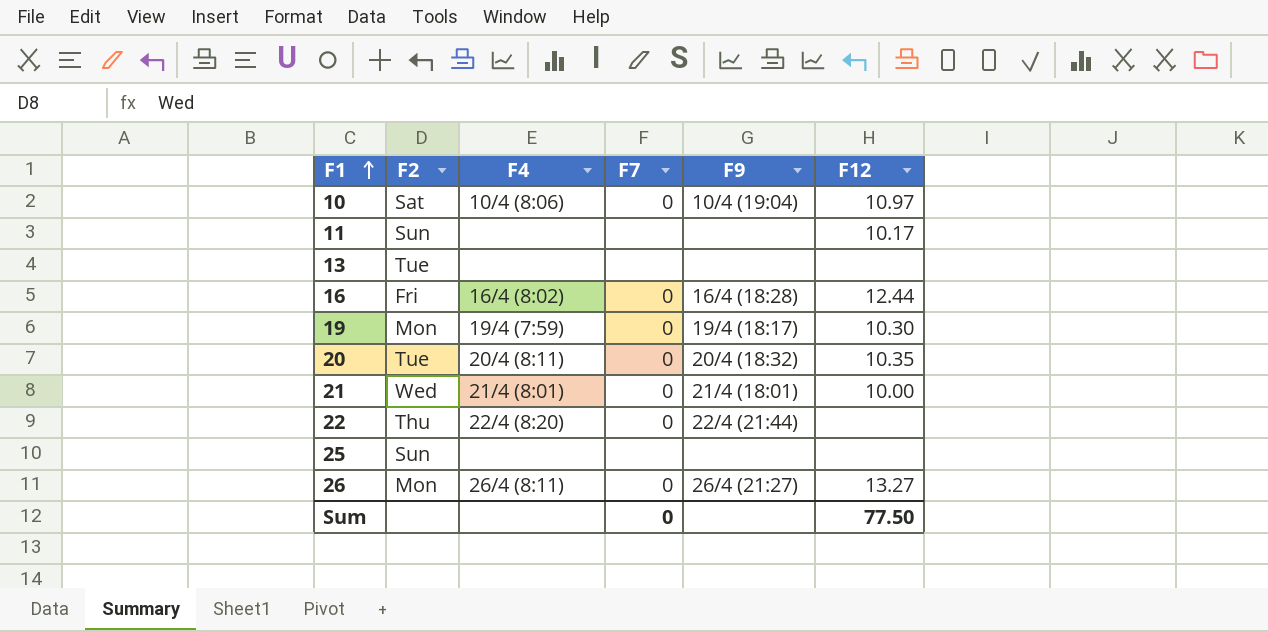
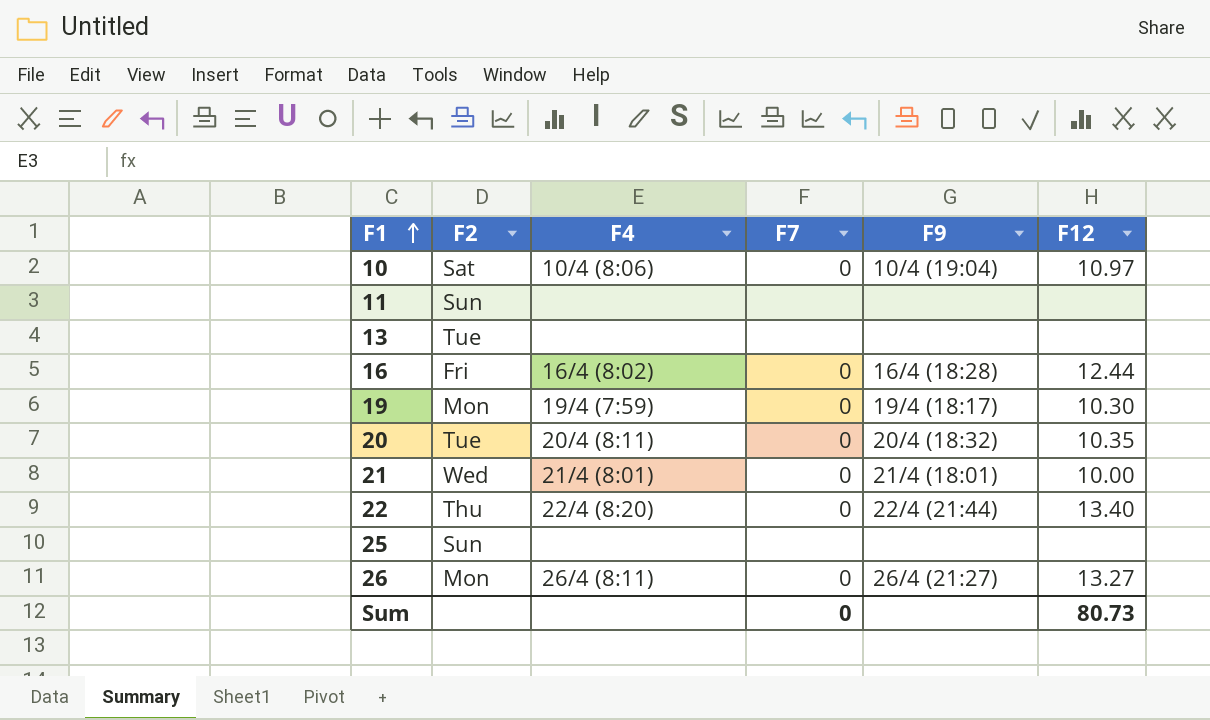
11 | F12: 10.17 -> none
22 | F12: none -> 13.40
Sum | F12: 77.50 -> 80.73

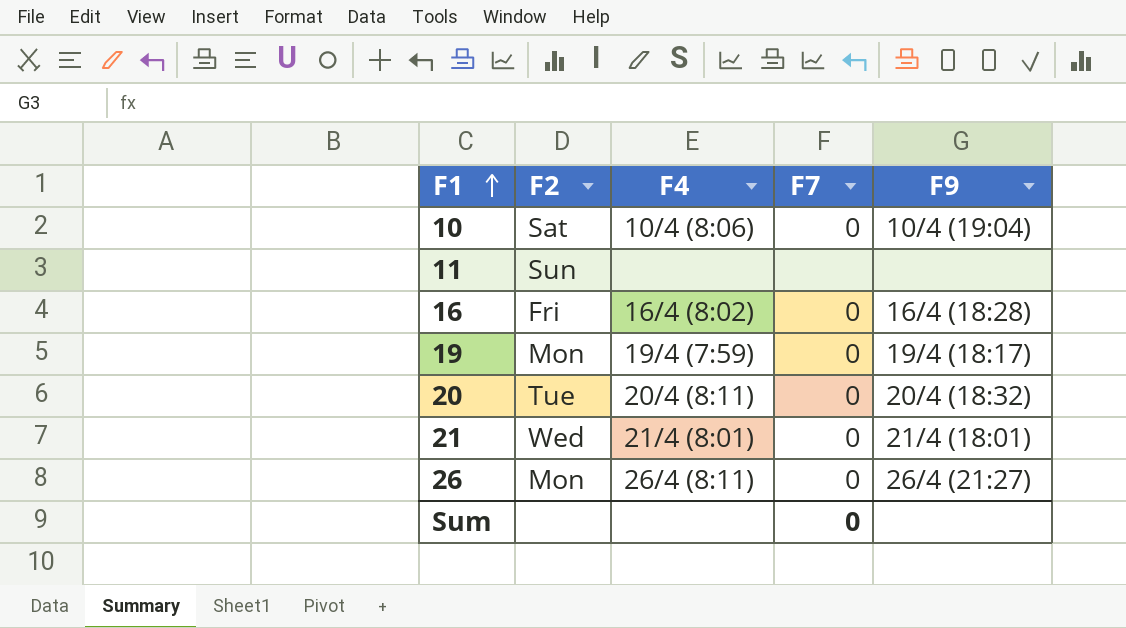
column F12 | position: 6 -> none
row 13: Tue | none | none | none | none -> none
row 22: Thu | 22/4 (8:20) | 0 | 22/4 (21:44) | 13.40 -> none
row 25: Sun | none | none | none | none -> none

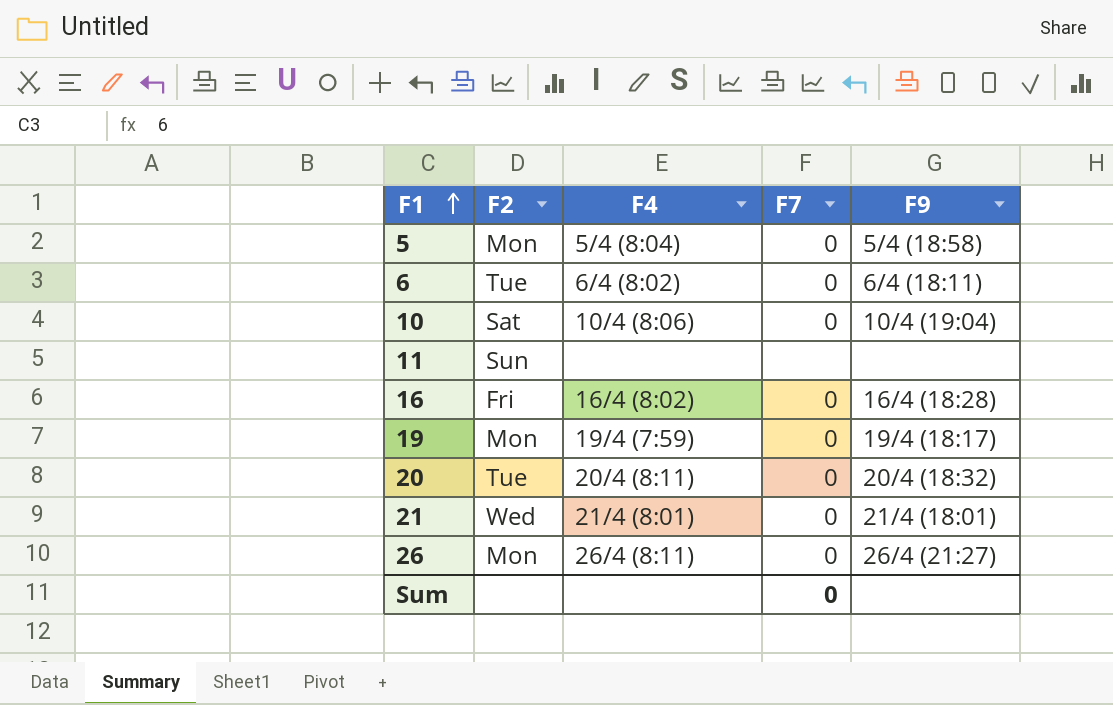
row 5: none -> Mon | 5/4 (8:04) | 0 | 5/4 (18:58)
row 6: none -> Tue | 6/4 (8:02) | 0 | 6/4 (18:11)

